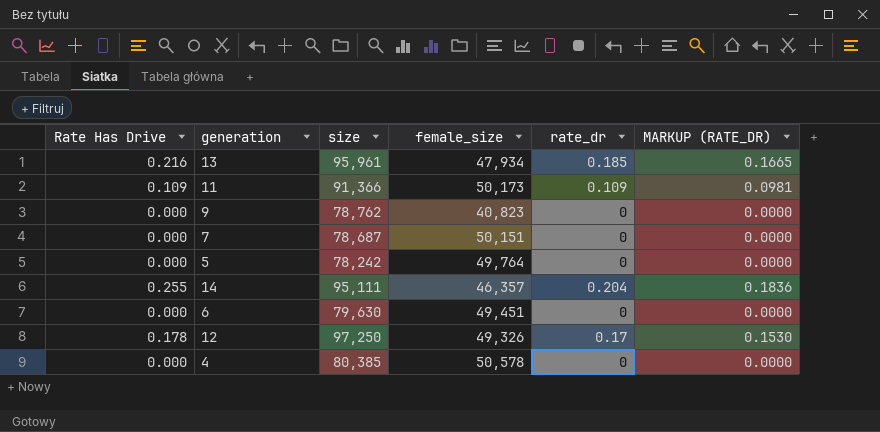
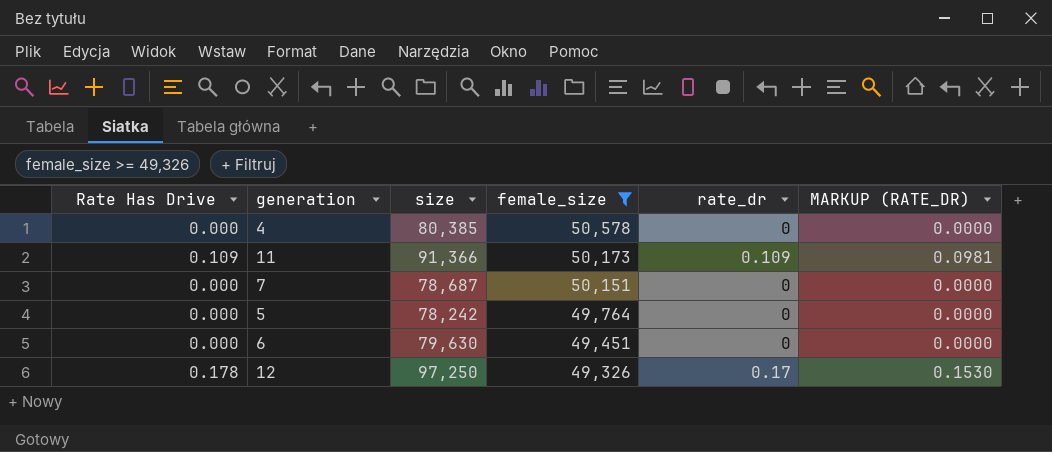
filter: none -> female_size >= 49,326
row order: none -> female_size descending

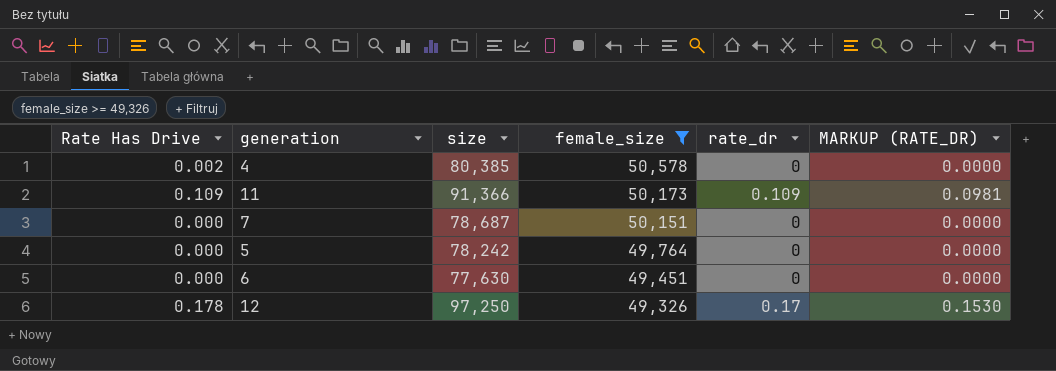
4 | Rate Has Drive: 0.000 -> 0.002
6 | size: 79,630 -> 77,630

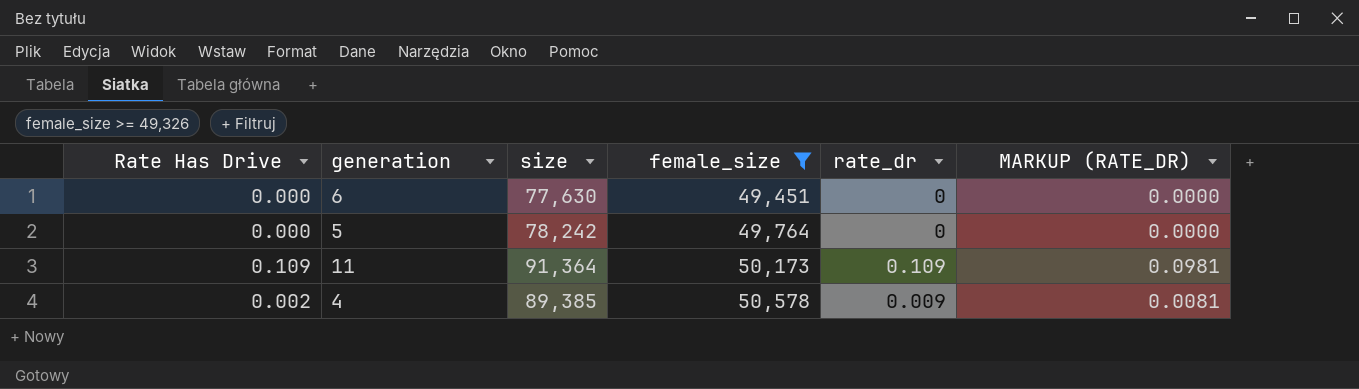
row order: female_size descending -> female_size ascending
row 7: 0.000 | 78,687 | 50,151 | 0 | 0.0000 -> none
row 12: 0.178 | 97,250 | 49,326 | 0.17 | 0.1530 -> none
11 | size: 91,366 -> 91,364
4 | size: 80,385 -> 89,385
4 | rate_dr: 0 -> 0.009
4 | MARKUP (RATE_DR): 0.0000 -> 0.0081

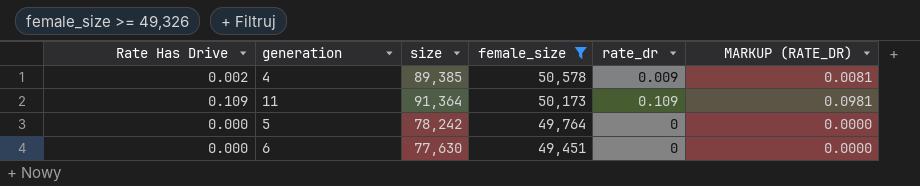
row order: female_size ascending -> female_size descending

